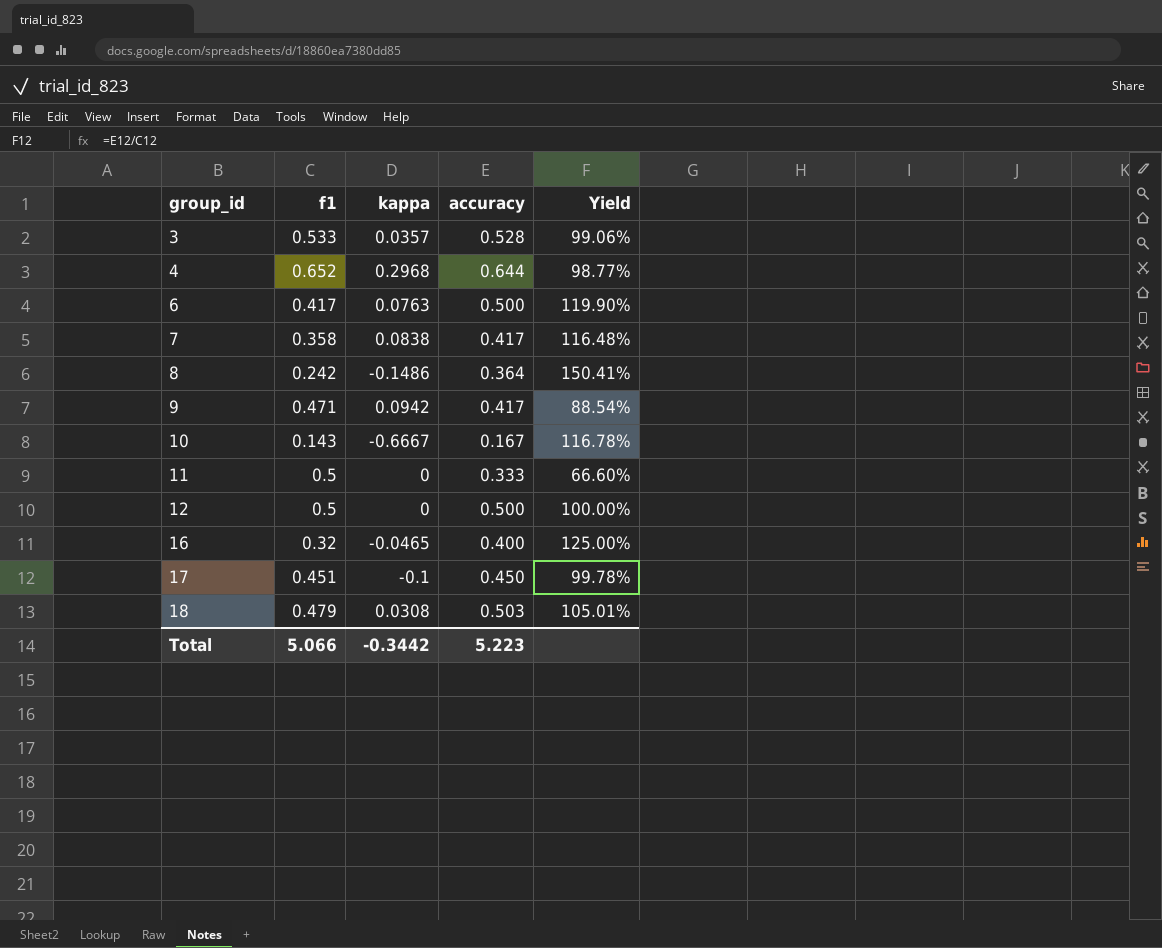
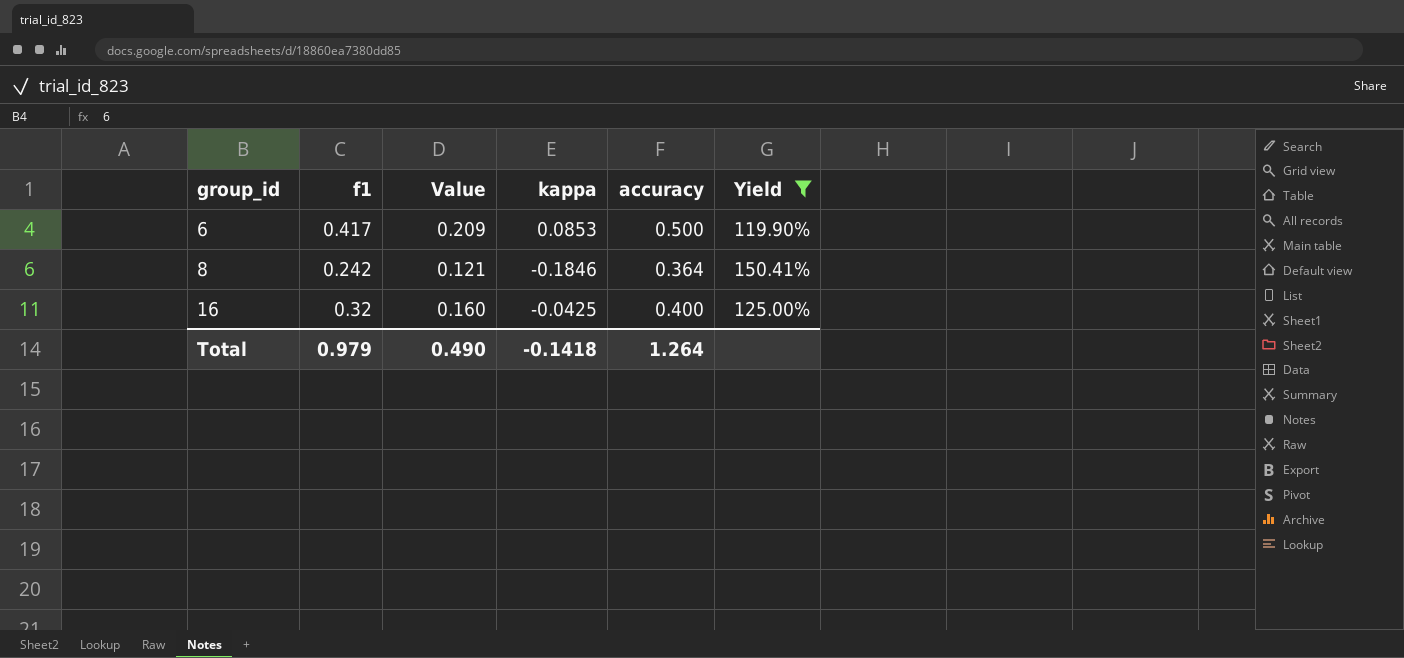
filter: none -> Yield >= 119.90%
column Value | formula: none -> [f1] * 0.5
6 | kappa: 0.0763 -> 0.0853
8 | kappa: -0.1486 -> -0.1846
16 | kappa: -0.0465 -> -0.0425
Total | f1: 5.066 -> 0.979
Total | kappa: -0.3442 -> -0.1418
Total | accuracy: 5.223 -> 1.264

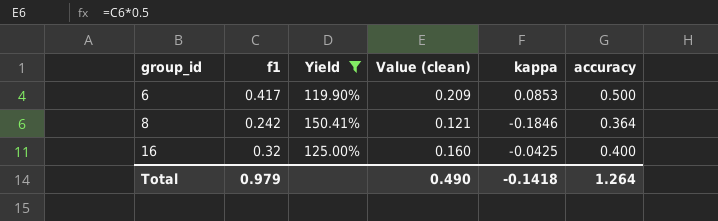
column Yield | position: 6 -> 3
column name: Value -> Value (clean)

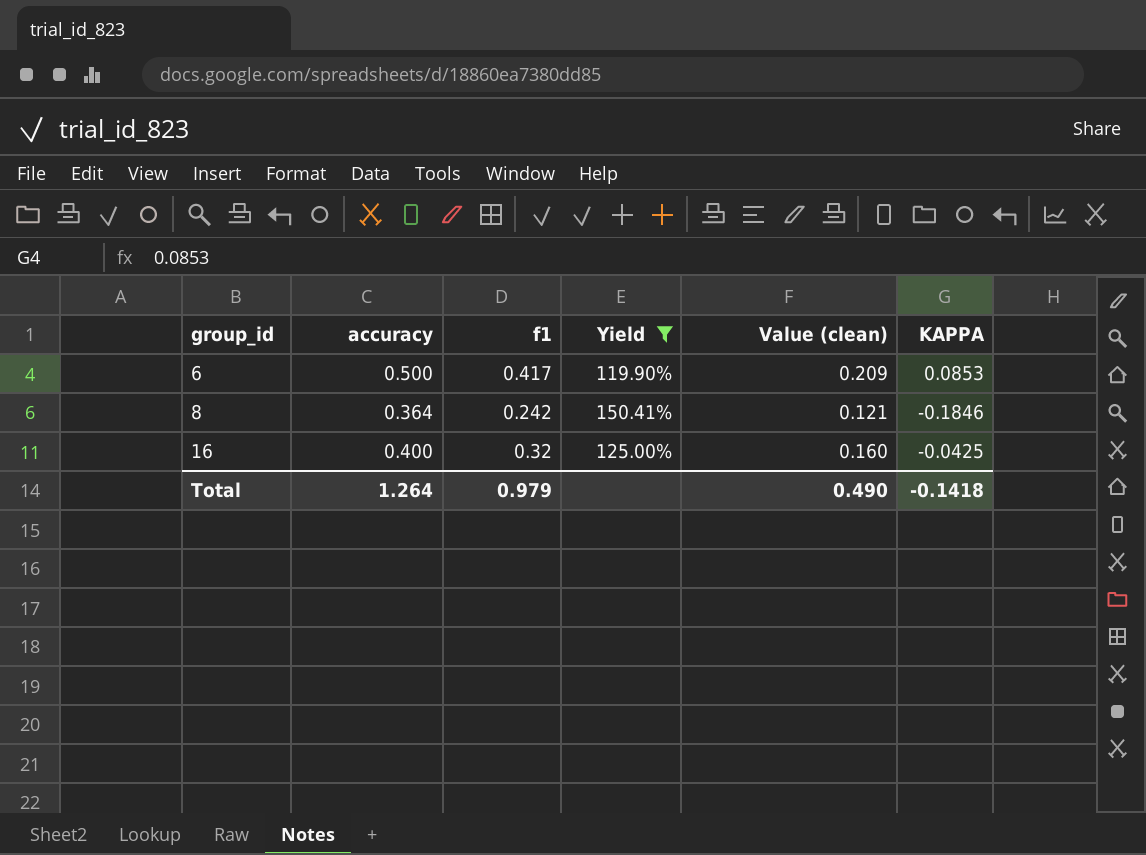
column accuracy | position: 6 -> 2
column name: kappa -> KAPPA

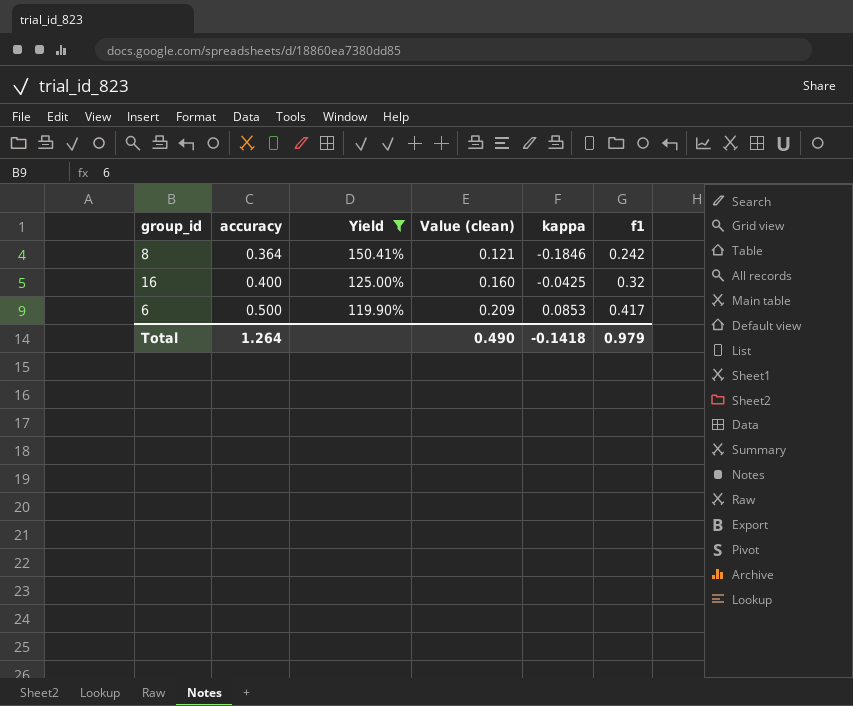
row order: group_id ascending -> accuracy ascending
column name: KAPPA -> kappa
column f1 | position: 3 -> 6

